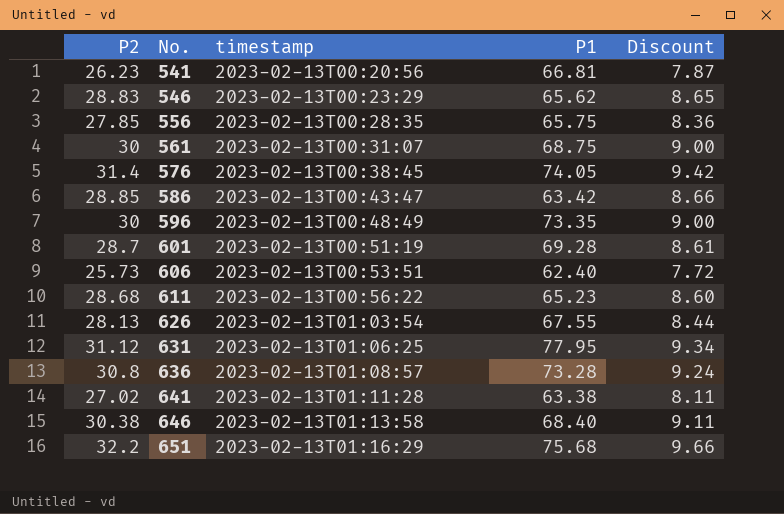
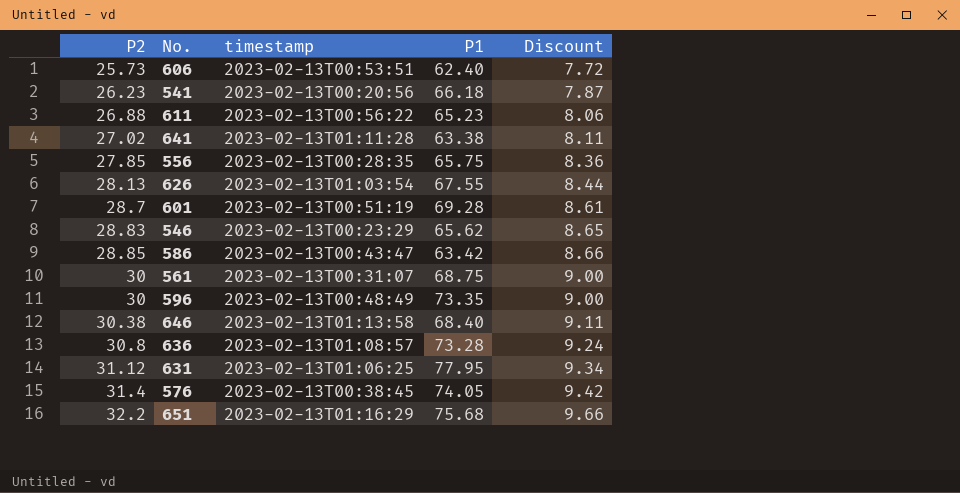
row order: No. ascending -> P2 ascending
541 | P1: 66.81 -> 66.18
611 | P2: 28.68 -> 26.88
611 | Discount: 8.60 -> 8.06

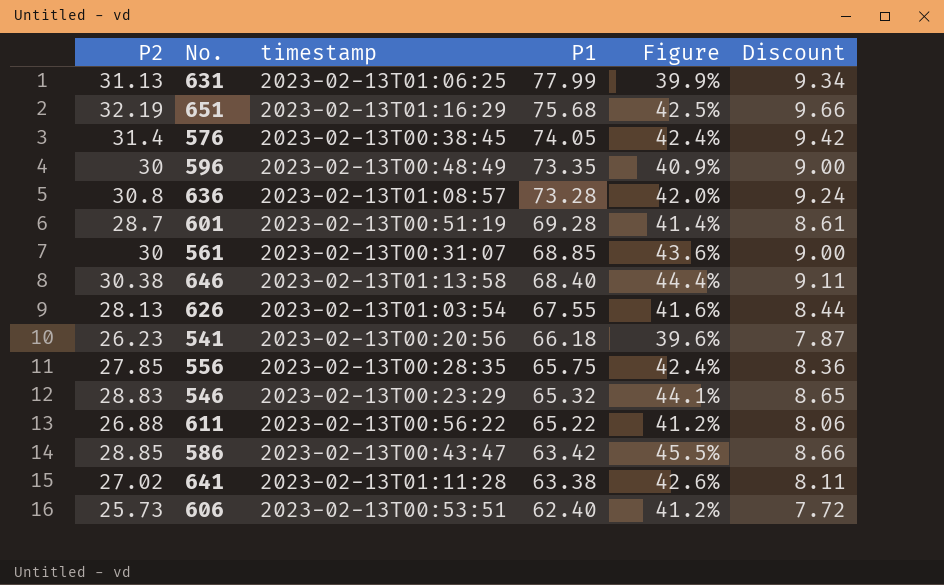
row order: P2 ascending -> P1 descending
column Figure | formula: none -> [P2] / [P1]
631 | P2: 31.12 -> 31.13
631 | P1: 77.95 -> 77.99
651 | P2: 32.2 -> 32.19
561 | P1: 68.75 -> 68.85
546 | P1: 65.62 -> 65.32
611 | P1: 65.23 -> 65.22

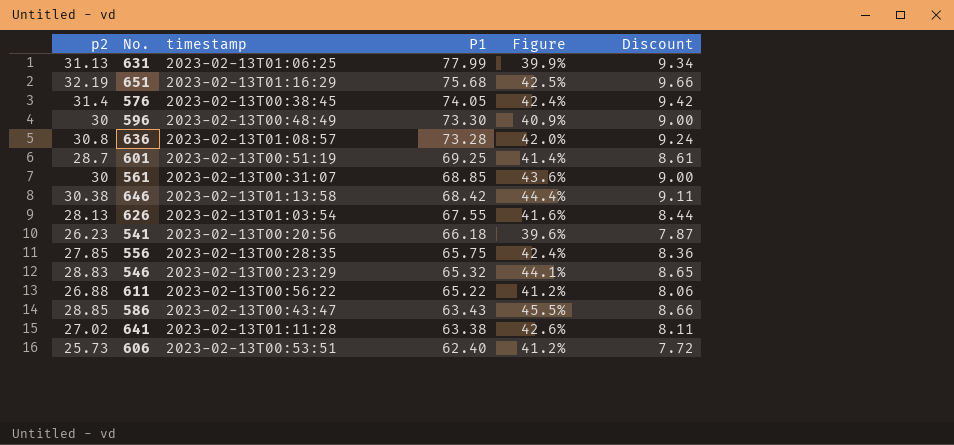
column name: P2 -> p2
596 | P1: 73.35 -> 73.30
601 | P1: 69.28 -> 69.25
646 | P1: 68.40 -> 68.42
586 | P1: 63.42 -> 63.43

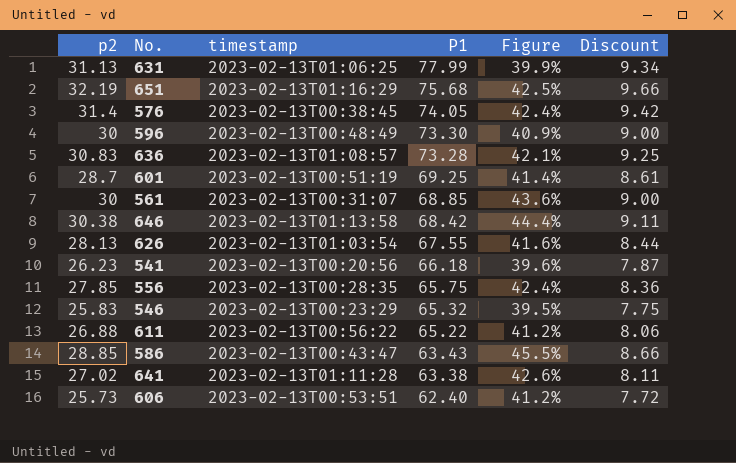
636 | p2: 30.8 -> 30.83
636 | Figure: 42.0% -> 42.1%
636 | Discount: 9.24 -> 9.25
546 | p2: 28.83 -> 25.83
546 | Figure: 44.1% -> 39.5%
546 | Discount: 8.65 -> 7.75

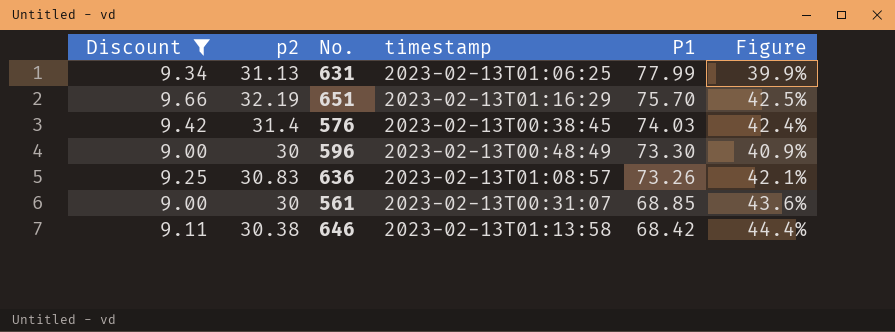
filter: none -> Discount >= 9.00
column Discount | position: 6 -> 1
651 | P1: 75.68 -> 75.70
576 | P1: 74.05 -> 74.03
636 | P1: 73.28 -> 73.26

